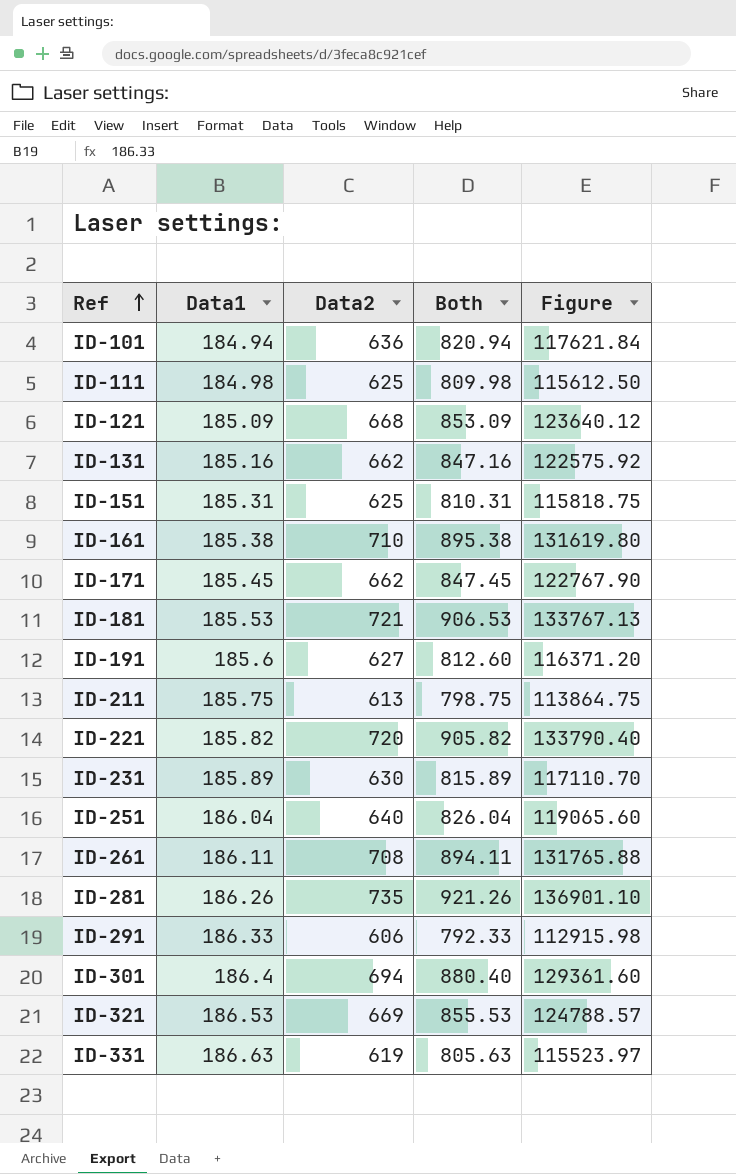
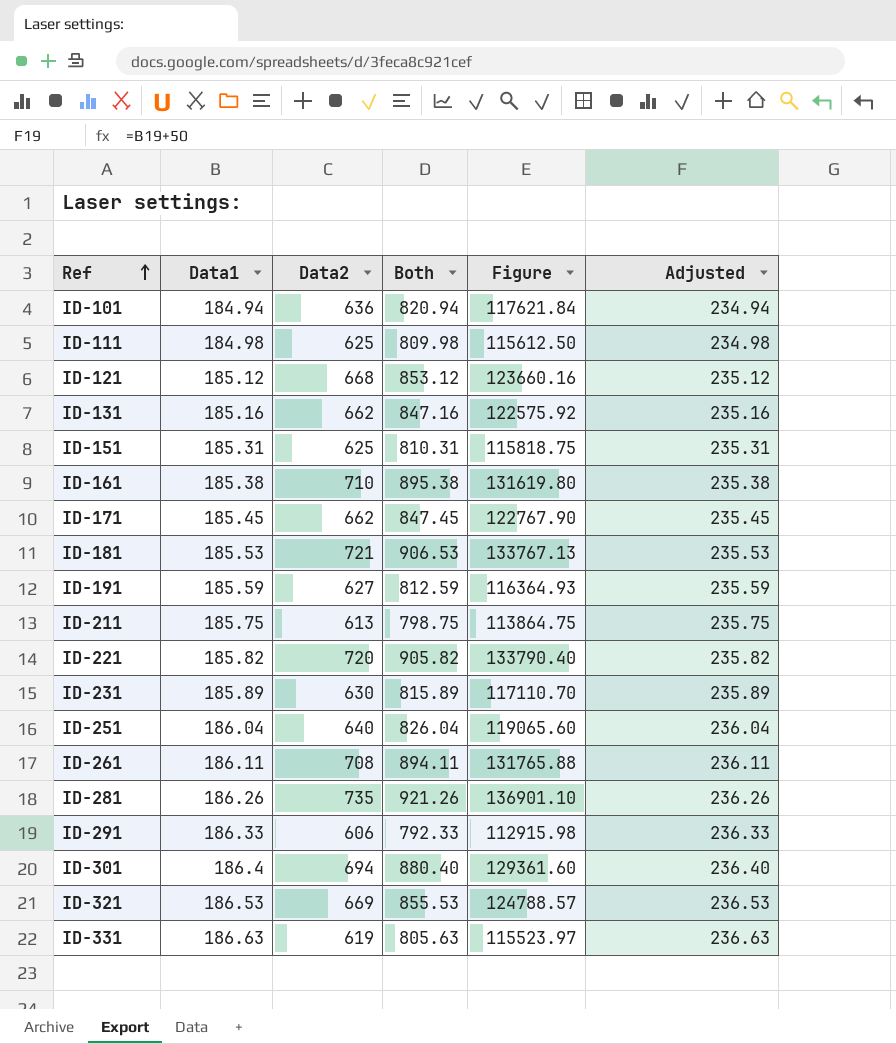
column Adjusted | formula: none -> [Data1] + 50
ID-121 | Data1: 185.09 -> 185.12
ID-121 | Both: 853.09 -> 853.12
ID-121 | Figure: 123640.12 -> 123660.16
ID-191 | Data1: 185.6 -> 185.59
ID-191 | Both: 812.60 -> 812.59
ID-191 | Figure: 116371.20 -> 116364.93

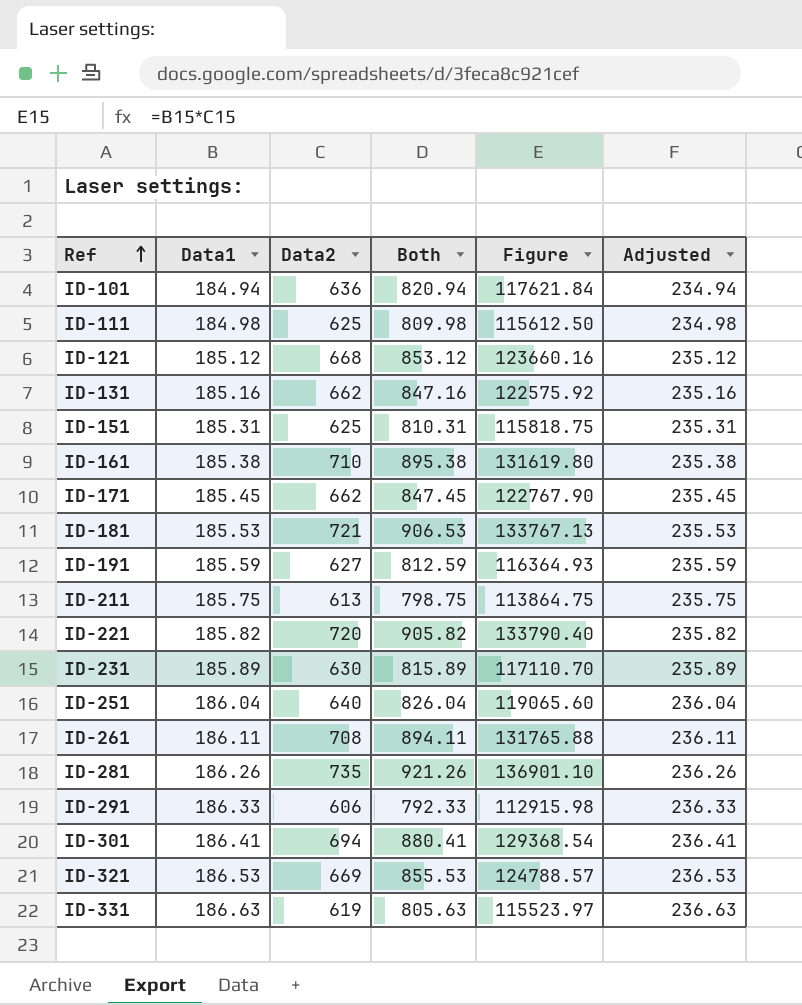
ID-301 | Data1: 186.4 -> 186.41
ID-301 | Both: 880.40 -> 880.41
ID-301 | Figure: 129361.60 -> 129368.54
ID-301 | Adjusted: 236.40 -> 236.41

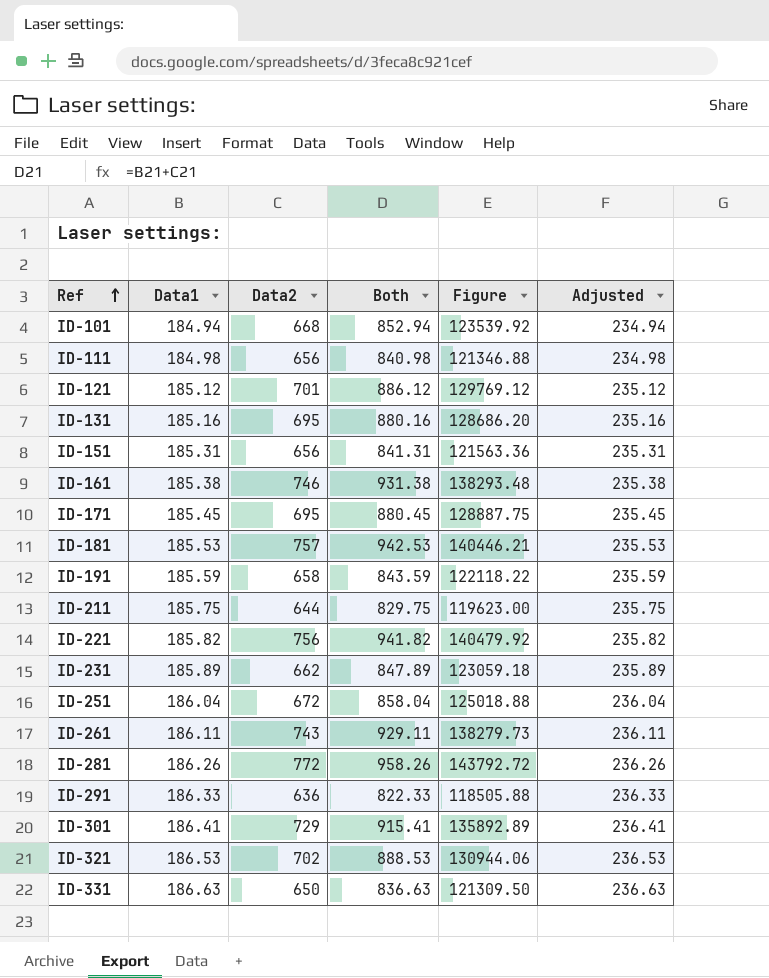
ID-101 | Data2: 636 -> 668
ID-101 | Both: 820.94 -> 852.94
ID-101 | Figure: 117621.84 -> 123539.92
ID-111 | Data2: 625 -> 656
ID-111 | Both: 809.98 -> 840.98
ID-111 | Figure: 115612.50 -> 121346.88
ID-121 | Data2: 668 -> 701
ID-121 | Both: 853.12 -> 886.12
ID-121 | Figure: 123660.16 -> 129769.12
ID-131 | Data2: 662 -> 695
ID-131 | Both: 847.16 -> 880.16
ID-131 | Figure: 122575.92 -> 128686.20
ID-151 | Data2: 625 -> 656
ID-151 | Both: 810.31 -> 841.31
ID-151 | Figure: 115818.75 -> 121563.36
ID-161 | Data2: 710 -> 746
ID-161 | Both: 895.38 -> 931.38
ID-161 | Figure: 131619.80 -> 138293.48
ID-171 | Data2: 662 -> 695
ID-171 | Both: 847.45 -> 880.45
ID-171 | Figure: 122767.90 -> 128887.75
ID-181 | Data2: 721 -> 757
ID-181 | Both: 906.53 -> 942.53
ID-181 | Figure: 133767.13 -> 140446.21
ID-191 | Data2: 627 -> 658
ID-191 | Both: 812.59 -> 843.59
ID-191 | Figure: 116364.93 -> 122118.22
ID-211 | Data2: 613 -> 644
ID-211 | Both: 798.75 -> 829.75
ID-211 | Figure: 113864.75 -> 119623.00
ID-221 | Data2: 720 -> 756
ID-221 | Both: 905.82 -> 941.82
ID-221 | Figure: 133790.40 -> 140479.92
ID-231 | Data2: 630 -> 662
ID-231 | Both: 815.89 -> 847.89
ID-231 | Figure: 117110.70 -> 123059.18
ID-251 | Data2: 640 -> 672
ID-251 | Both: 826.04 -> 858.04
ID-251 | Figure: 119065.60 -> 125018.88
ID-261 | Data2: 708 -> 743
ID-261 | Both: 894.11 -> 929.11
ID-261 | Figure: 131765.88 -> 138279.73
ID-281 | Data2: 735 -> 772
ID-281 | Both: 921.26 -> 958.26
ID-281 | Figure: 136901.10 -> 143792.72
ID-291 | Data2: 606 -> 636
ID-291 | Both: 792.33 -> 822.33
ID-291 | Figure: 112915.98 -> 118505.88
ID-301 | Data2: 694 -> 729
ID-301 | Both: 880.41 -> 915.41
ID-301 | Figure: 129368.54 -> 135892.89
ID-321 | Data2: 669 -> 702
ID-321 | Both: 855.53 -> 888.53
ID-321 | Figure: 124788.57 -> 130944.06
ID-331 | Data2: 619 -> 650
ID-331 | Both: 805.63 -> 836.63
ID-331 | Figure: 115523.97 -> 121309.50

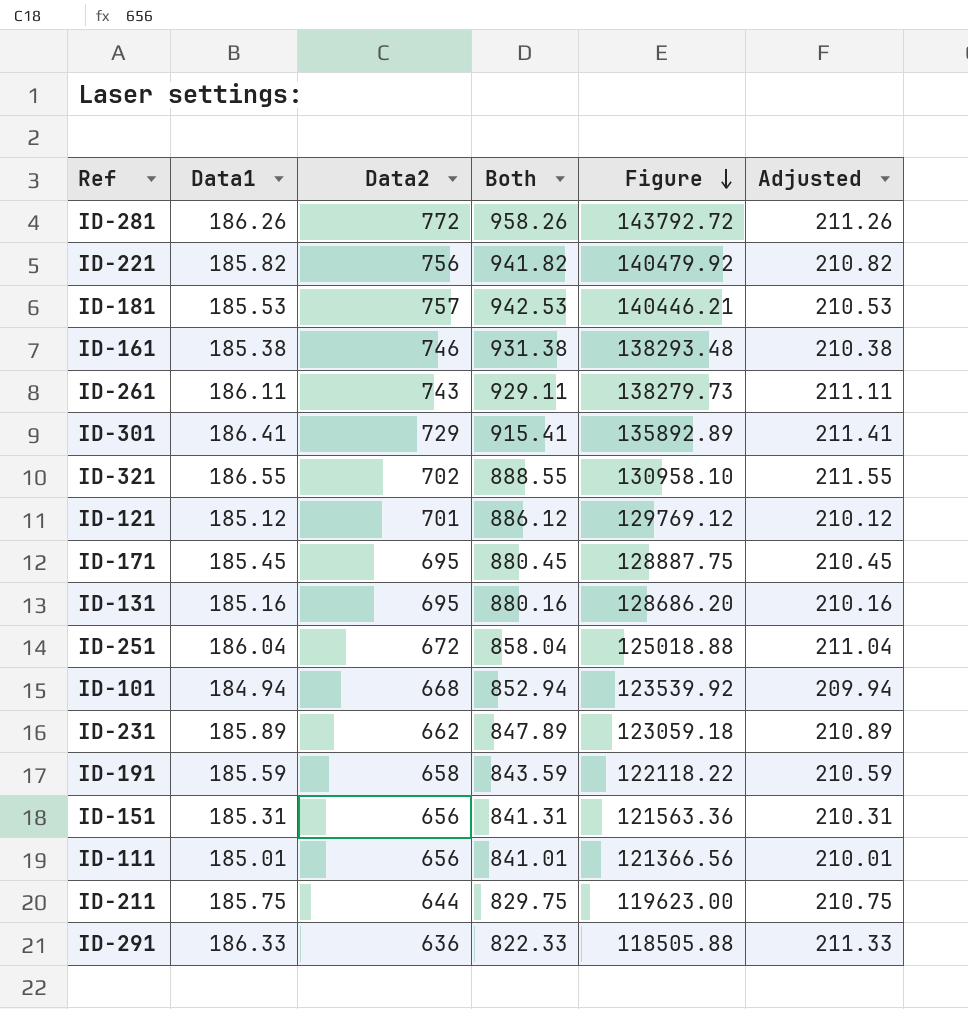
row order: Ref ascending -> Figure descending
column Adjusted | formula: [Data1] + 50 -> [Data1] + 25
row ID-331: 186.63 | 650 | 836.63 | 121309.50 | 236.63 -> none
ID-321 | Data1: 186.53 -> 186.55
ID-321 | Both: 888.53 -> 888.55
ID-321 | Figure: 130944.06 -> 130958.10
ID-111 | Data1: 184.98 -> 185.01
ID-111 | Both: 840.98 -> 841.01
ID-111 | Figure: 121346.88 -> 121366.56

